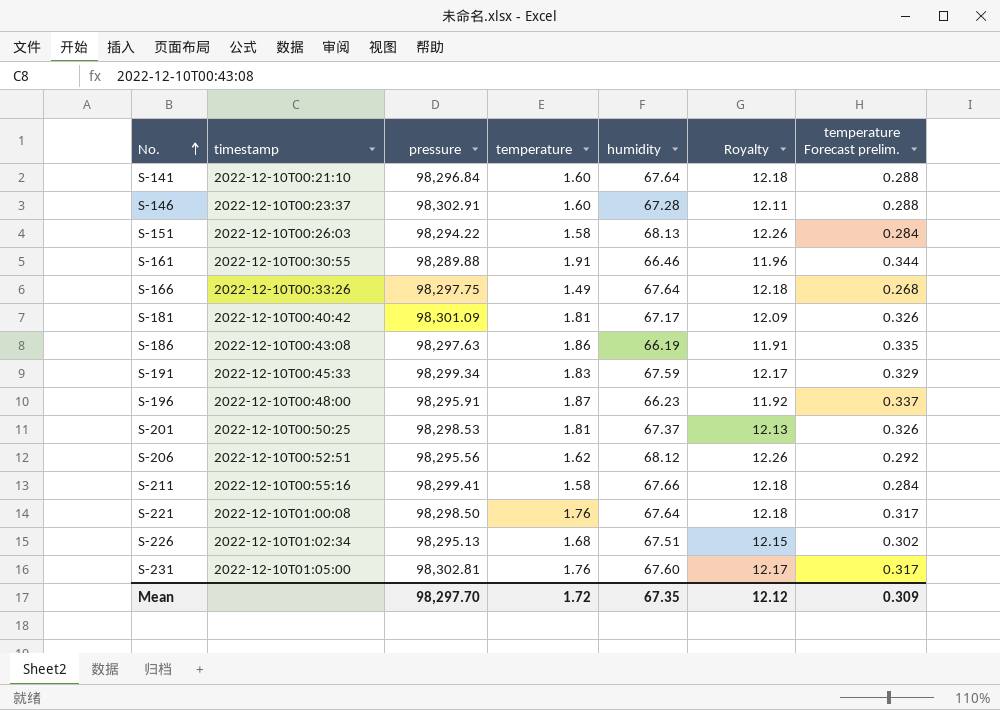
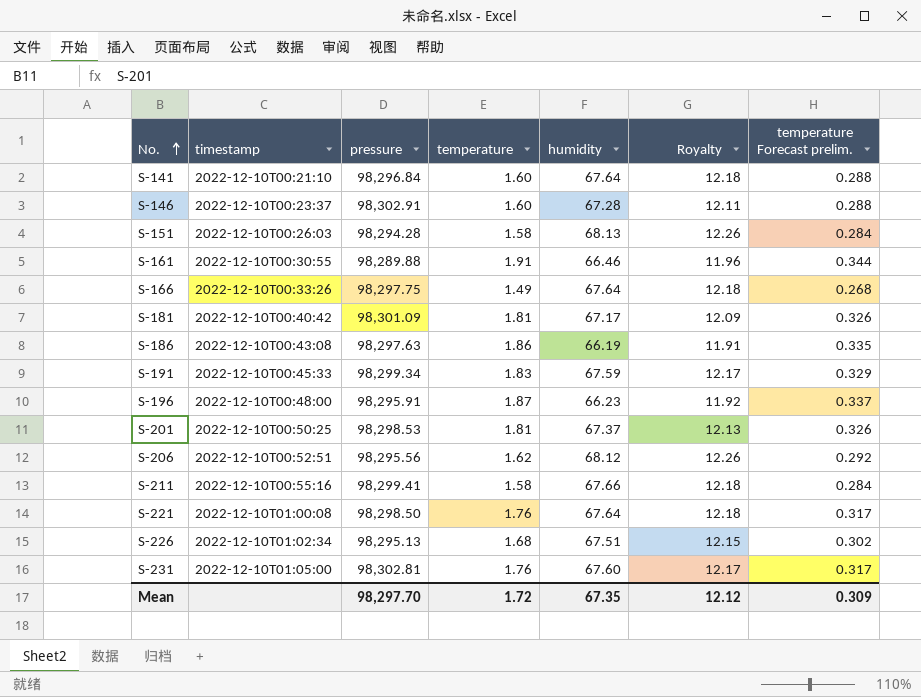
S-151 | pressure: 98,294.22 -> 98,294.28

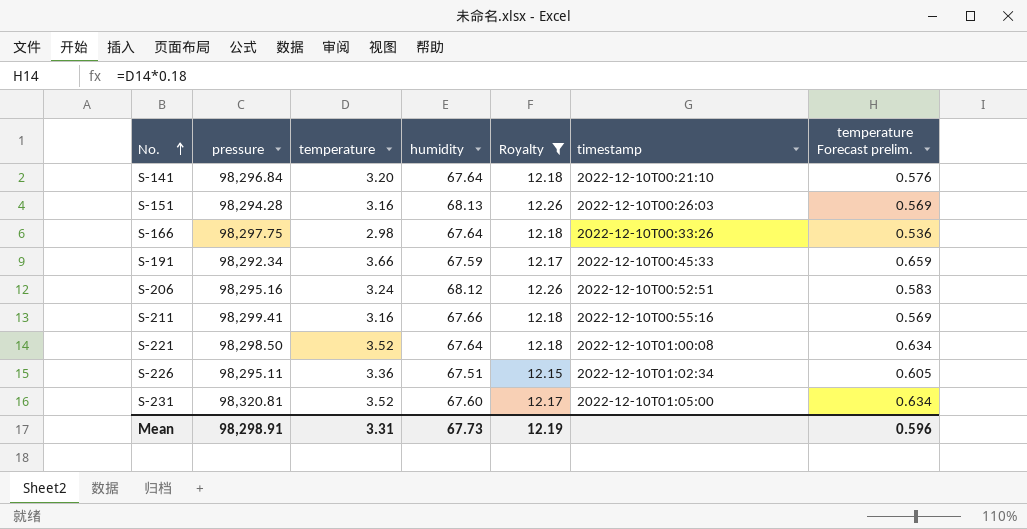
filter: none -> Royalty >= 12.15
column timestamp | position: 2 -> 6
S-141 | temperature: 1.60 -> 3.20
S-141 | temperature Forecast prelim.: 0.288 -> 0.576
S-151 | temperature: 1.58 -> 3.16
S-151 | temperature Forecast prelim.: 0.284 -> 0.569
S-166 | temperature: 1.49 -> 2.98
S-166 | temperature Forecast prelim.: 0.268 -> 0.536
S-191 | pressure: 98,299.34 -> 98,292.34
S-191 | temperature: 1.83 -> 3.66
S-191 | temperature Forecast prelim.: 0.329 -> 0.659
S-206 | pressure: 98,295.56 -> 98,295.16
S-206 | temperature: 1.62 -> 3.24
S-206 | temperature Forecast prelim.: 0.292 -> 0.583
S-211 | temperature: 1.58 -> 3.16
S-211 | temperature Forecast prelim.: 0.284 -> 0.569
S-221 | temperature: 1.76 -> 3.52
S-221 | temperature Forecast prelim.: 0.317 -> 0.634
S-226 | pressure: 98,295.13 -> 98,295.11
S-226 | temperature: 1.68 -> 3.36
S-226 | temperature Forecast prelim.: 0.302 -> 0.605
S-231 | pressure: 98,302.81 -> 98,320.81
S-231 | temperature: 1.76 -> 3.52
S-231 | temperature Forecast prelim.: 0.317 -> 0.634
Mean | pressure: 98,297.70 -> 98,298.91
Mean | temperature: 1.72 -> 3.31
Mean | humidity: 67.35 -> 67.73
Mean | Royalty: 12.12 -> 12.19
Mean | temperature Forecast prelim.: 0.309 -> 0.596

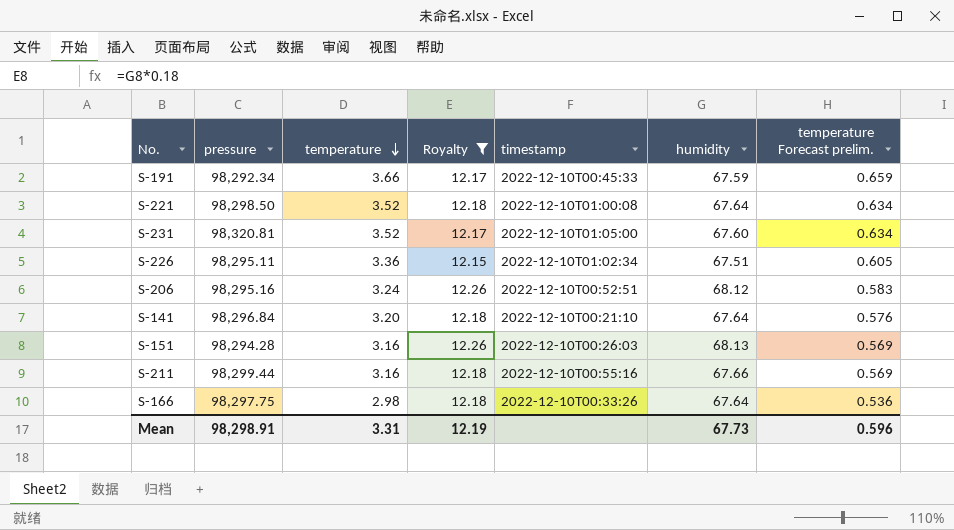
row order: No. ascending -> temperature descending
column humidity | position: 4 -> 6
S-211 | pressure: 98,299.41 -> 98,299.44

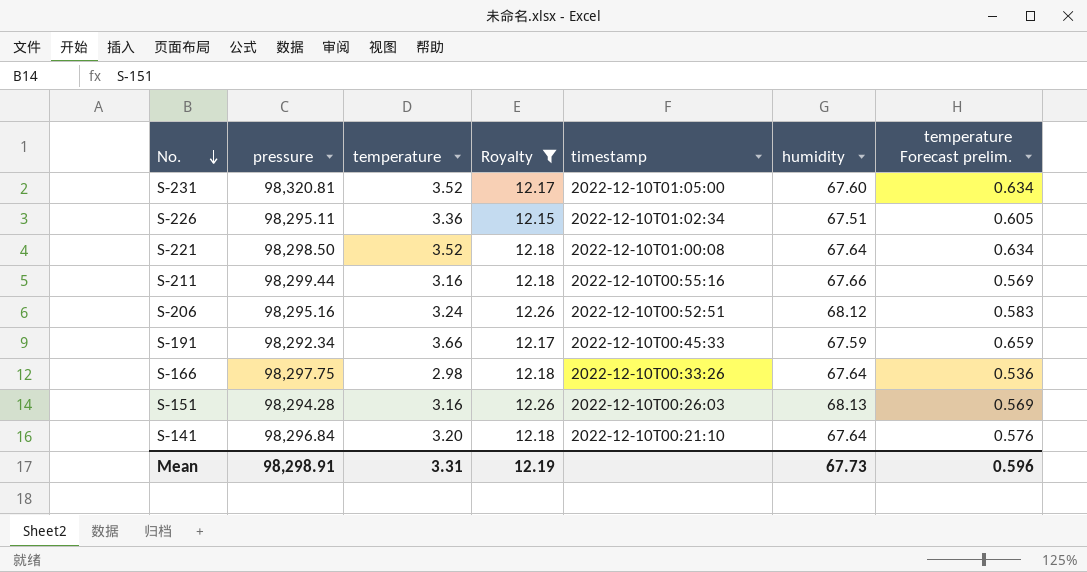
row order: temperature descending -> No. descending

